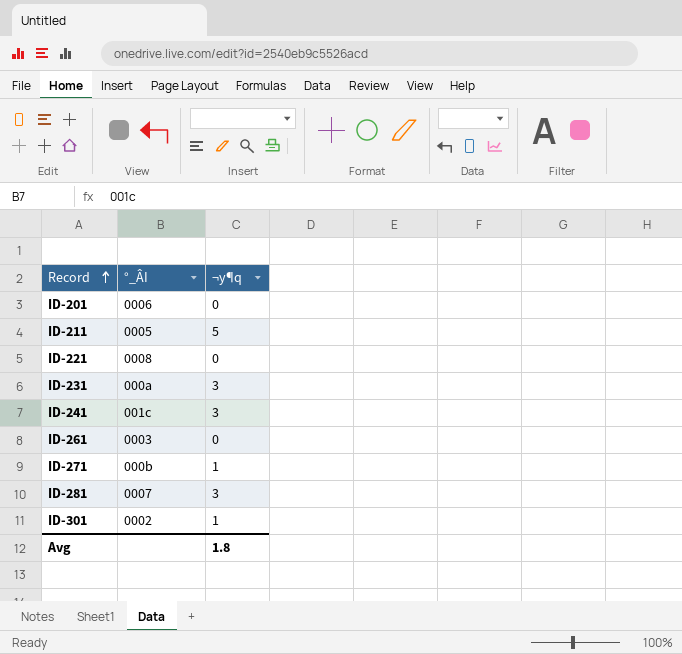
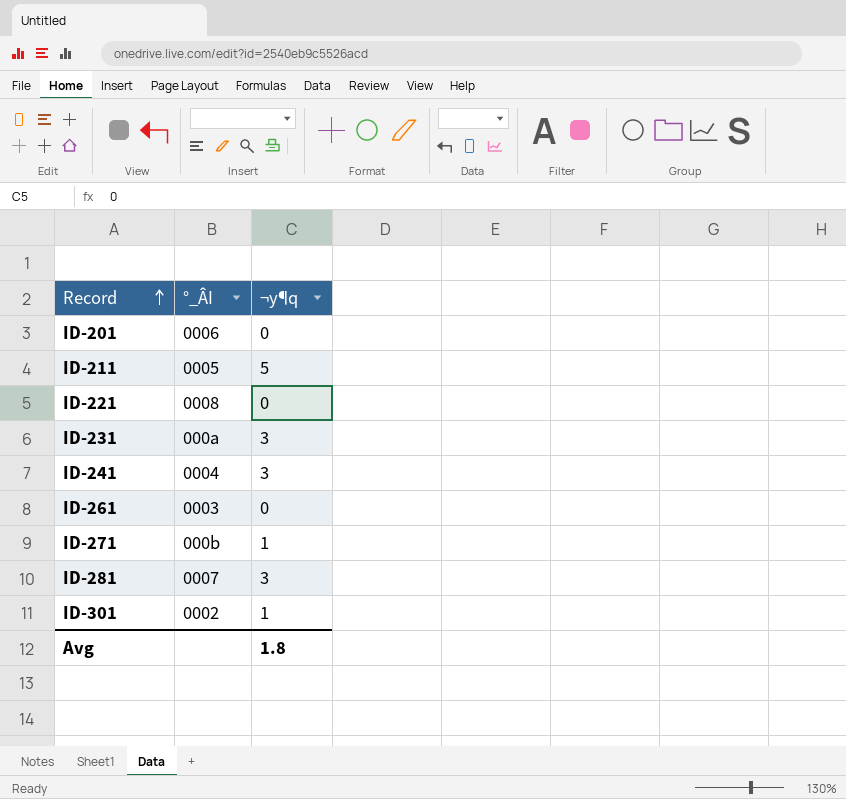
ID-241 | °_ÂI: 001c -> 0004

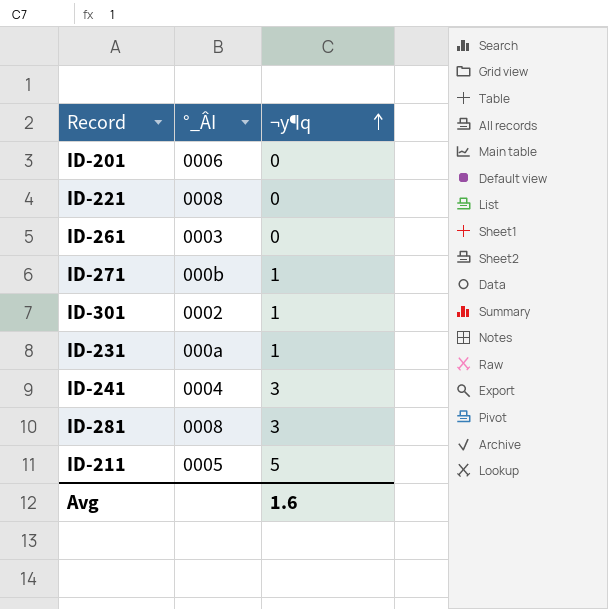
row order: Record ascending -> ¬y¶q ascending
ID-231 | ¬y¶q: 3 -> 1
ID-281 | °_ÂI: 0007 -> 0008
Avg | ¬y¶q: 1.8 -> 1.6

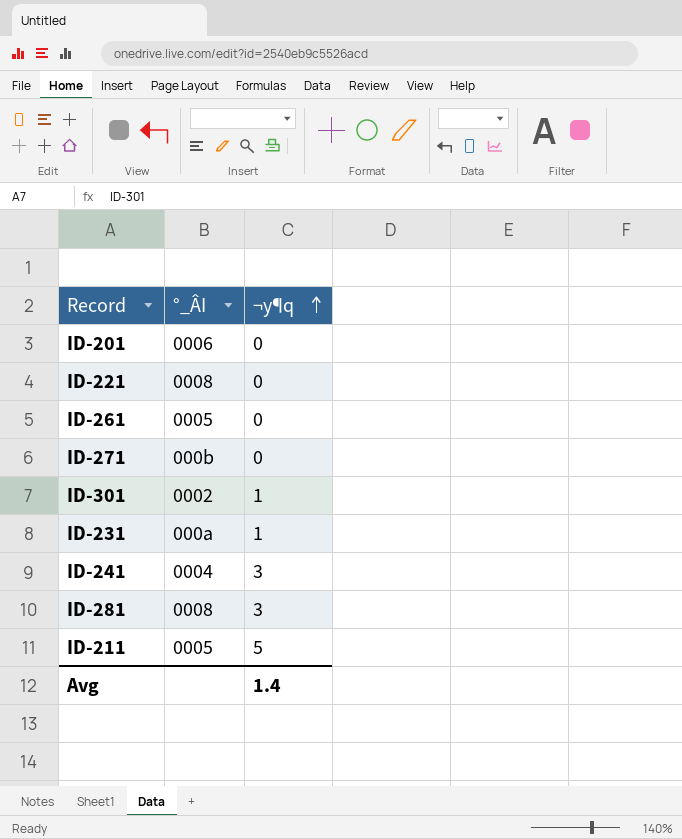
ID-261 | °_ÂI: 0003 -> 0005
ID-271 | ¬y¶q: 1 -> 0
Avg | ¬y¶q: 1.6 -> 1.4

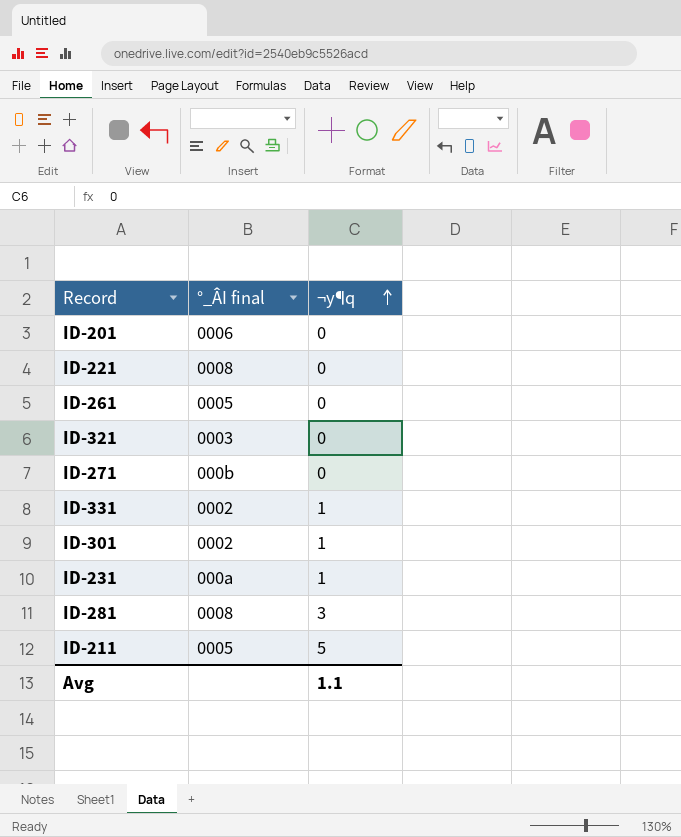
column name: °_ÂI -> °_ÂI final
row ID-241: 0004 | 3 -> none
row ID-321: none -> 0003 | 0
row ID-331: none -> 0002 | 1
Avg | ¬y¶q: 1.4 -> 1.1

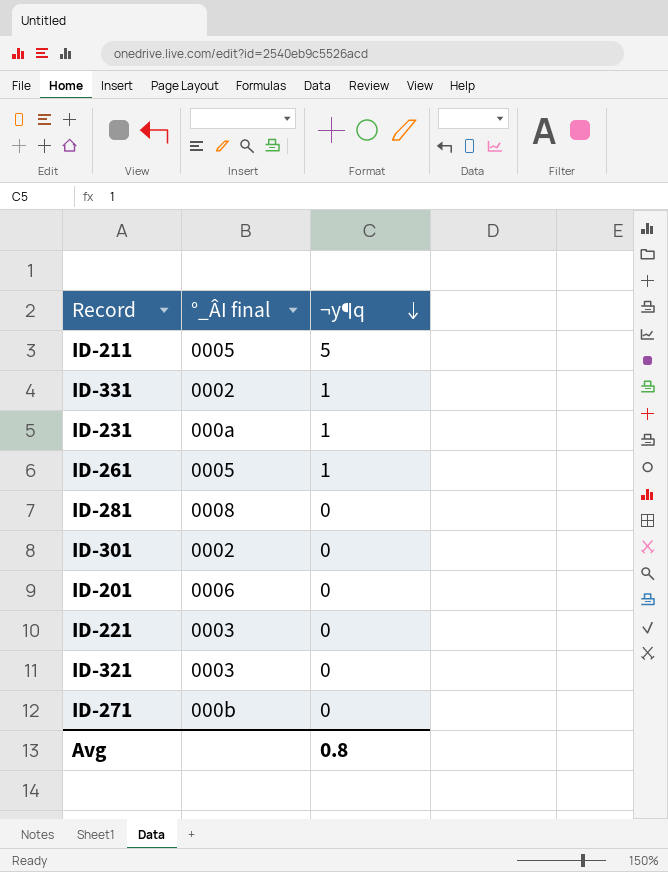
row order: ¬y¶q ascending -> ¬y¶q descending
ID-261 | ¬y¶q: 0 -> 1
ID-281 | ¬y¶q: 3 -> 0
ID-301 | ¬y¶q: 1 -> 0
ID-221 | °_ÂI final: 0008 -> 0003
Avg | ¬y¶q: 1.1 -> 0.8

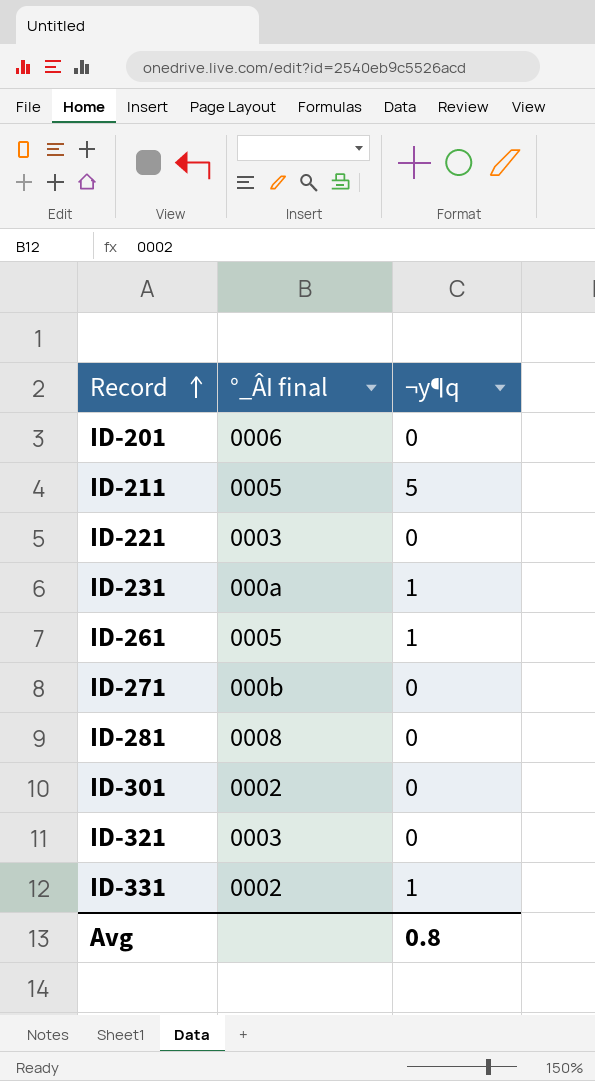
row order: ¬y¶q descending -> Record ascending

